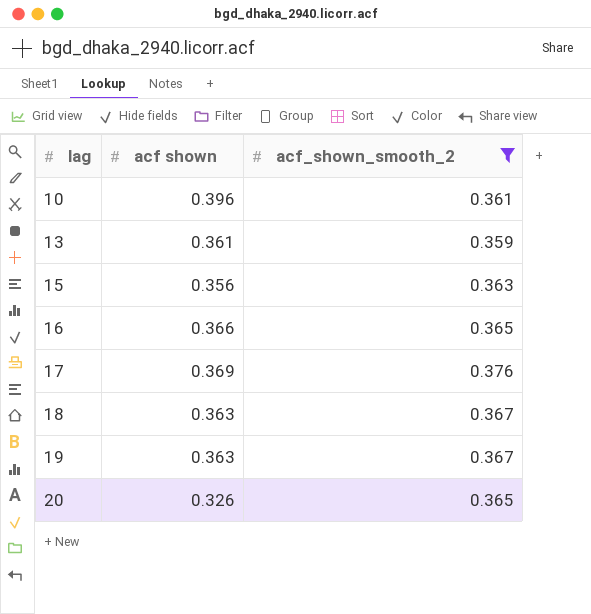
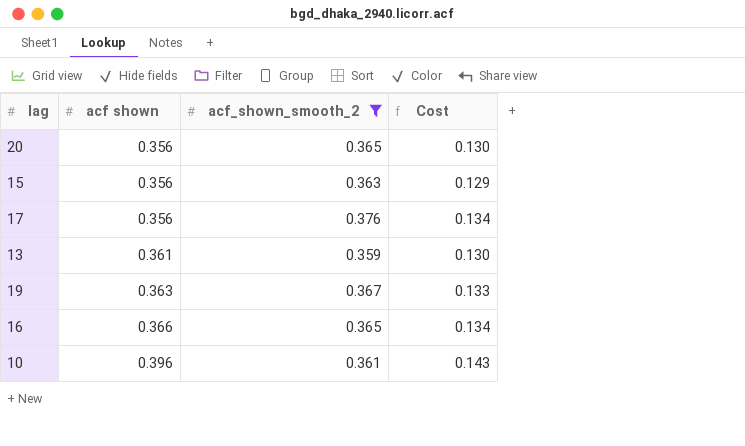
row order: lag ascending -> acf shown ascending
column Cost | formula: none -> [acf shown] * [acf_shown_smooth_2]
row 18: 0.363 | 0.367 -> none
20 | acf shown: 0.326 -> 0.356
17 | acf shown: 0.369 -> 0.356

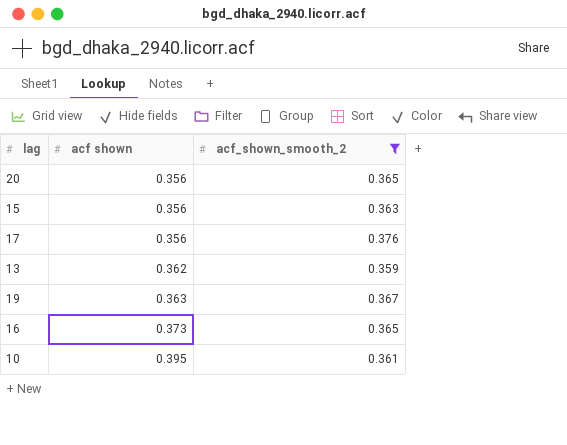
column Cost | formula: [acf shown] * [acf_shown_smooth_2] -> none
13 | acf shown: 0.361 -> 0.362
16 | acf shown: 0.366 -> 0.373
10 | acf shown: 0.396 -> 0.395

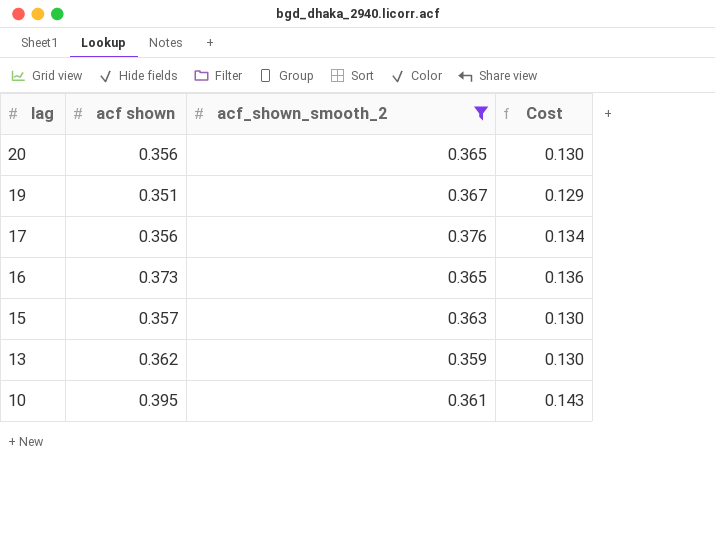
row order: acf shown ascending -> lag descending
column Cost | formula: none -> [acf shown] * [acf_shown_smooth_2]
19 | acf shown: 0.363 -> 0.351
15 | acf shown: 0.356 -> 0.357

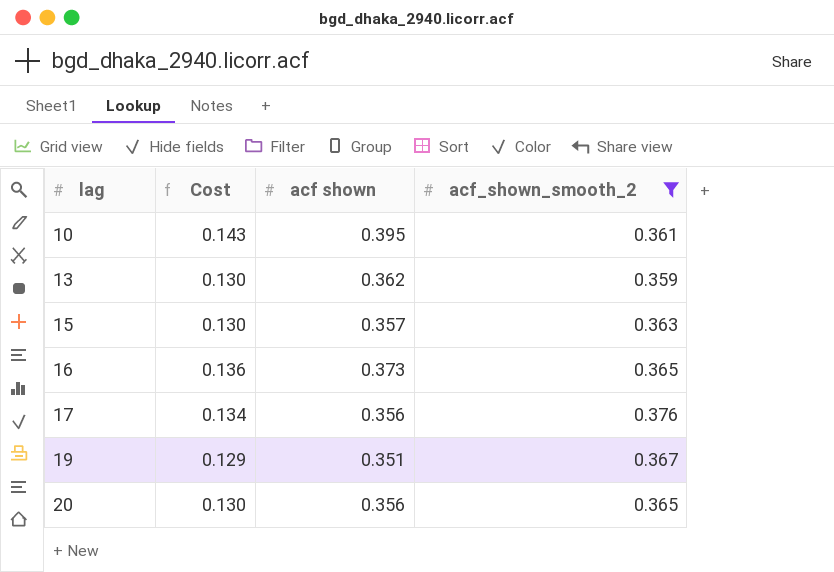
row order: lag descending -> lag ascending
column Cost | position: 4 -> 2

